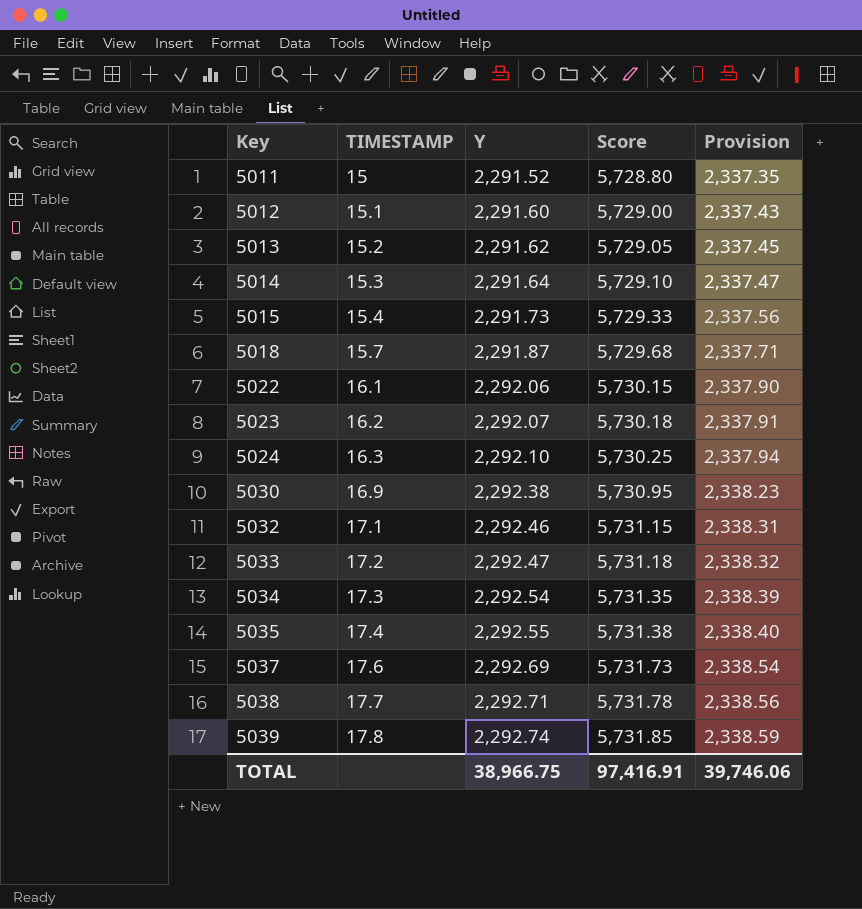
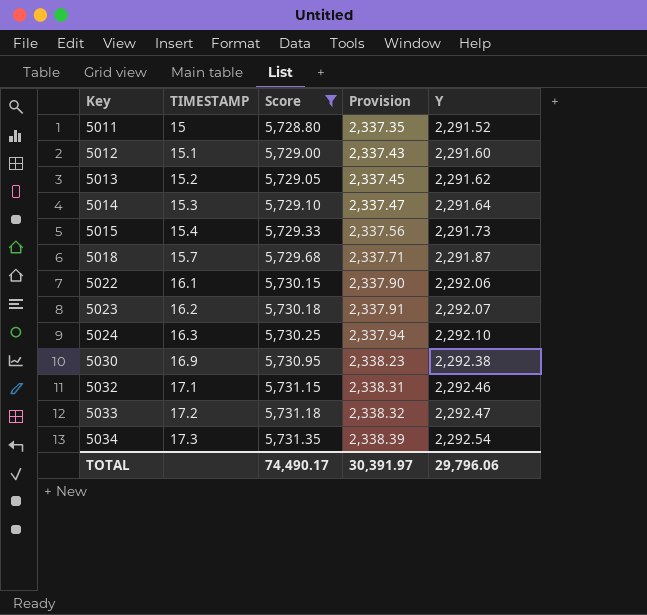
filter: none -> Score <= 5,731.35
column Y | position: 3 -> 5
TOTAL | Score: 97,416.91 -> 74,490.17
TOTAL | Provision: 39,746.06 -> 30,391.97
TOTAL | Y: 38,966.75 -> 29,796.06

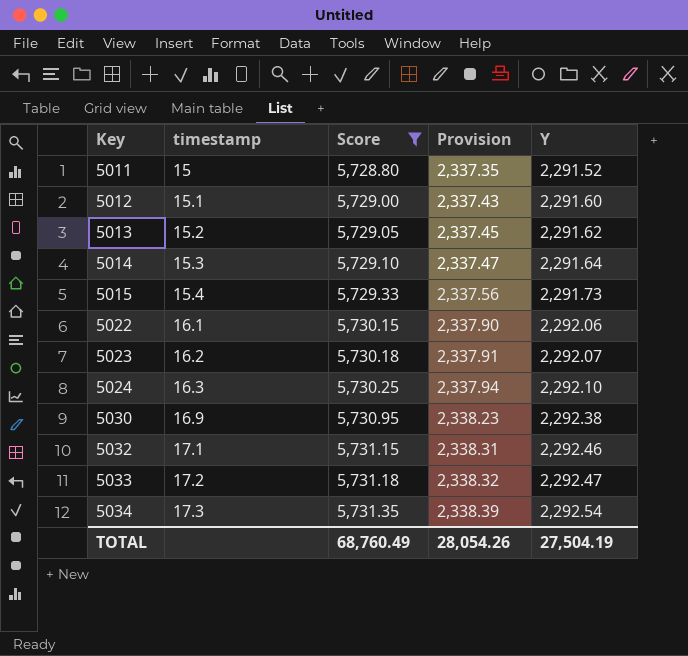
column name: TIMESTAMP -> timestamp
row 5018: 15.7 | 5,729.68 | 2,337.71 | 2,291.87 -> none
TOTAL | Score: 74,490.17 -> 68,760.49
TOTAL | Provision: 30,391.97 -> 28,054.26
TOTAL | Y: 29,796.06 -> 27,504.19

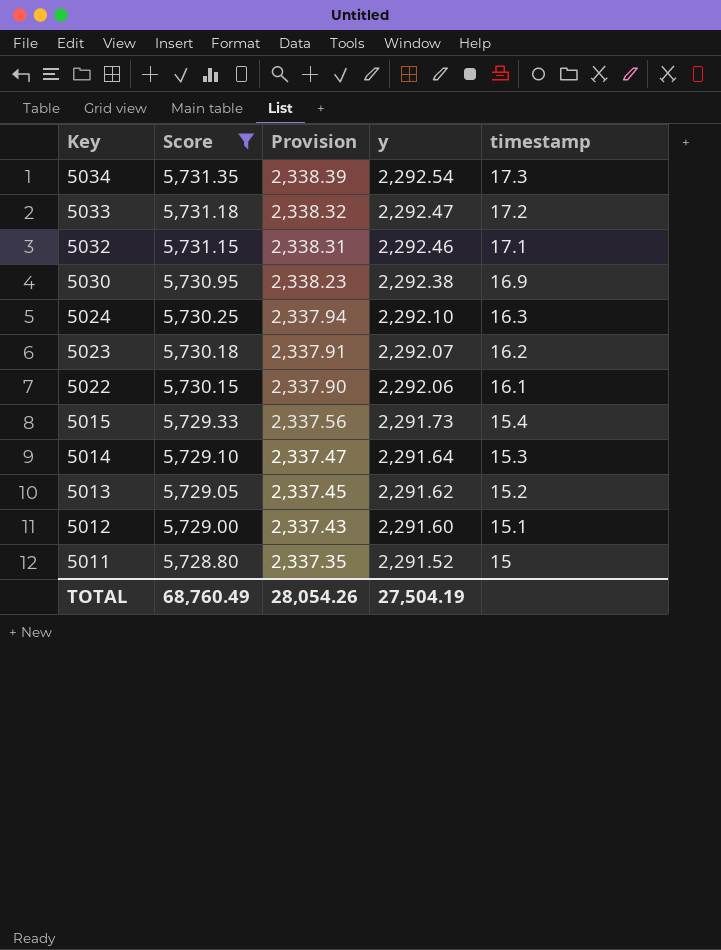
row order: Key ascending -> Key descending
column name: Y -> y
column timestamp | position: 2 -> 5

